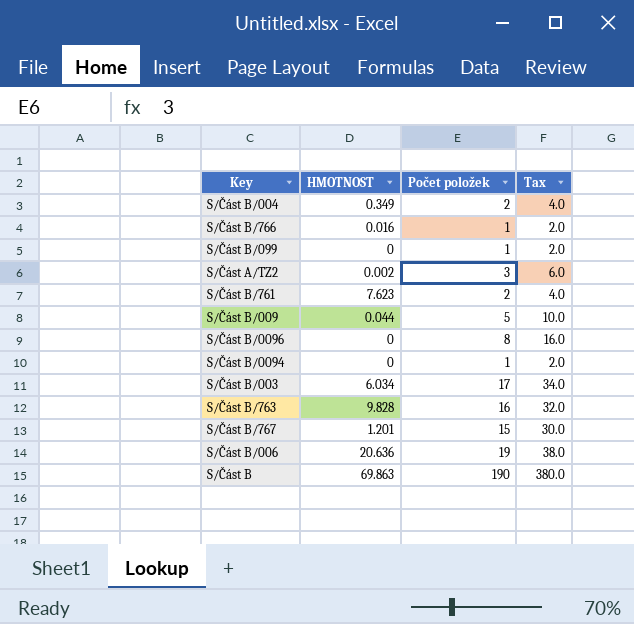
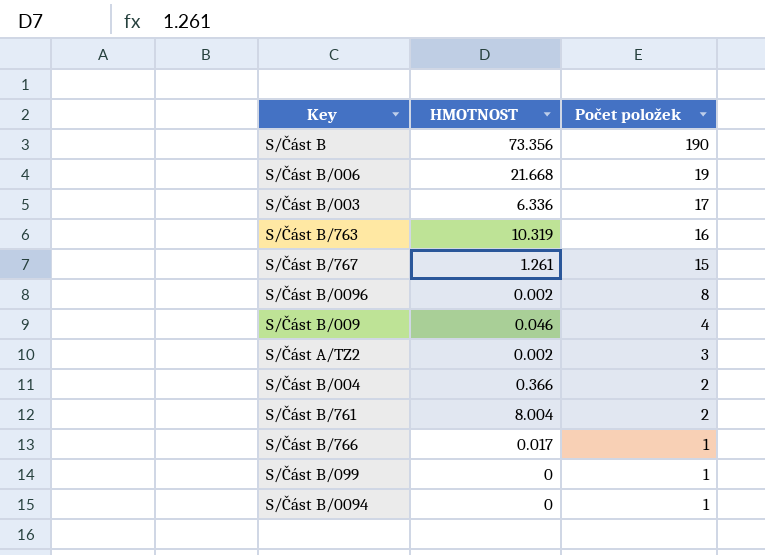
row order: none -> Počet položek descending
column Tax | formula: [Počet položek] * 2 -> none
S/Část B | HMOTNOST: 69.863 -> 73.356
S/Část B/006 | HMOTNOST: 20.636 -> 21.668
S/Část B/003 | HMOTNOST: 6.034 -> 6.336
S/Část B/763 | HMOTNOST: 9.828 -> 10.319
S/Část B/767 | HMOTNOST: 1.201 -> 1.261
S/Část B/0096 | HMOTNOST: 0 -> 0.002
S/Část B/009 | HMOTNOST: 0.044 -> 0.046
S/Část B/009 | Počet položek: 5 -> 4
S/Část B/004 | HMOTNOST: 0.349 -> 0.366
S/Část B/761 | HMOTNOST: 7.623 -> 8.004
S/Část B/766 | HMOTNOST: 0.016 -> 0.017

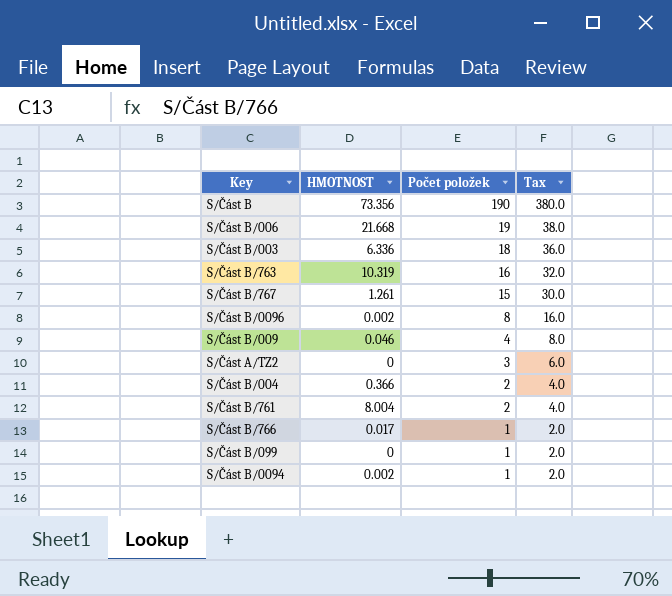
column Tax | formula: none -> [Počet položek] * 2
S/Část B/003 | Počet položek: 17 -> 18
S/Část A/TZ2 | HMOTNOST: 0.002 -> 0
S/Část B/0094 | HMOTNOST: 0 -> 0.002

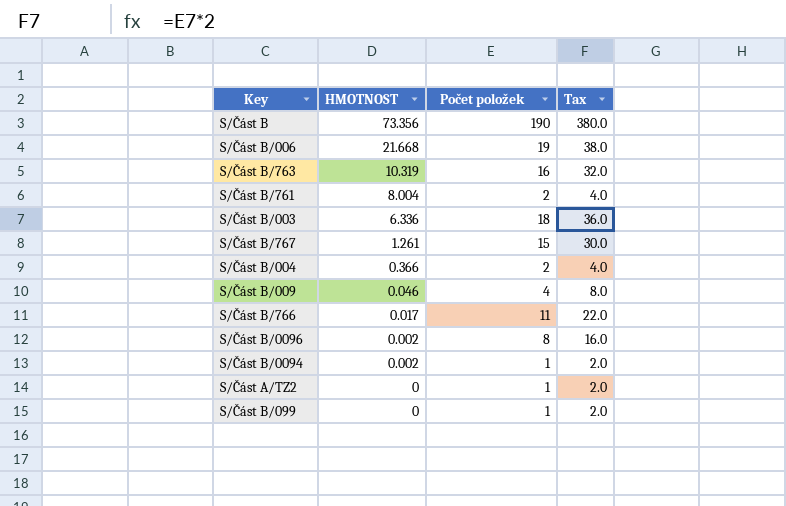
row order: Počet položek descending -> HMOTNOST descending
S/Část B/766 | Počet položek: 1 -> 11
S/Část B/766 | Tax: 2.0 -> 22.0
S/Část A/TZ2 | Počet položek: 3 -> 1
S/Část A/TZ2 | Tax: 6.0 -> 2.0

